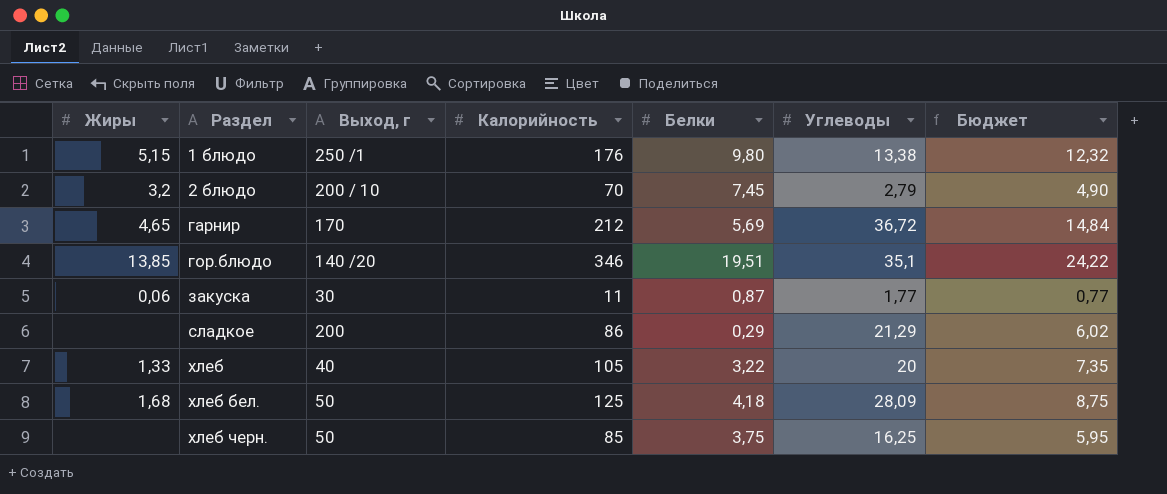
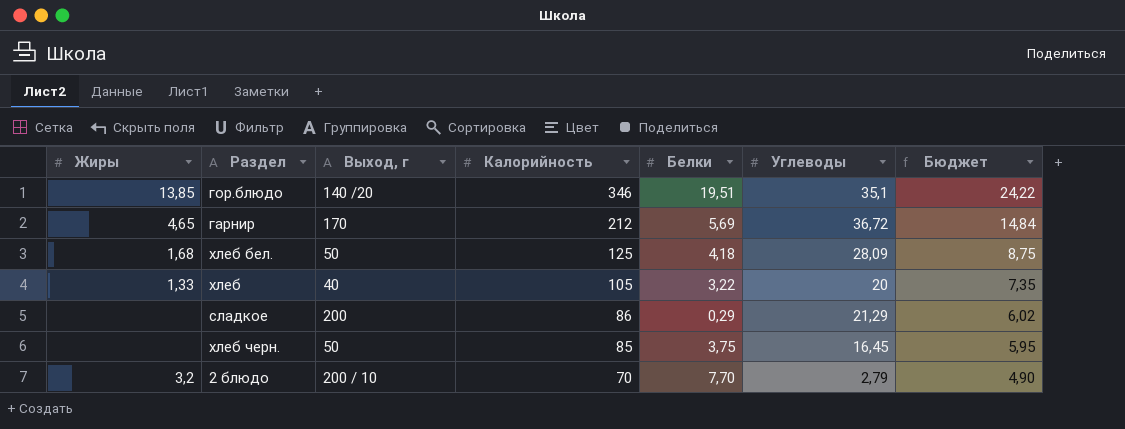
row order: Раздел ascending -> Калорийность descending
row 1 блюдо: 5,15 | 250 /1 | 176 | 9,80 | 13,38 | 12,32 -> none
row закуска: 0,06 | 30 | 11 | 0,87 | 1,77 | 0,77 -> none
хлеб черн. | Углеводы: 16,25 -> 16,45
2 блюдо | Белки: 7,45 -> 7,70

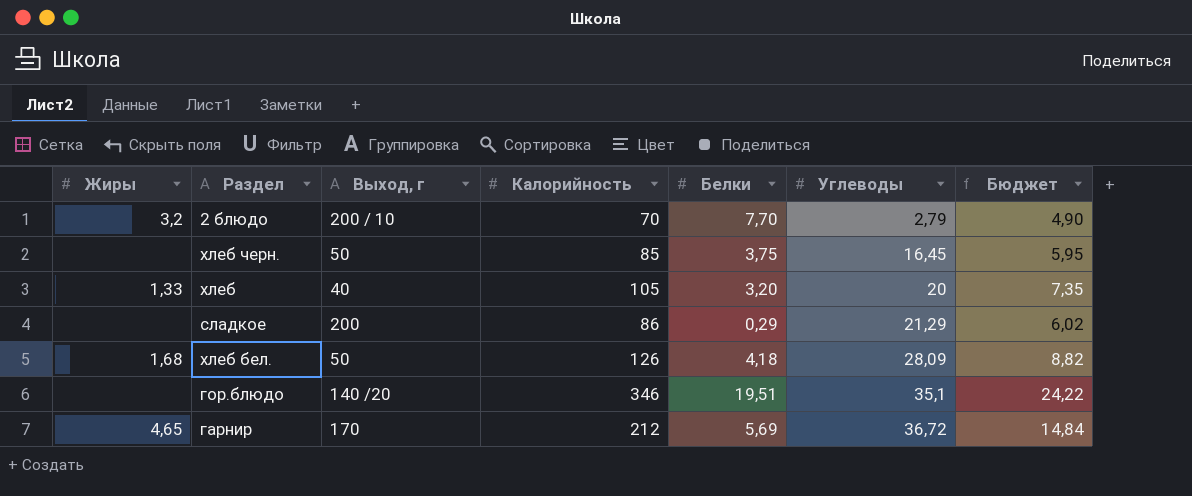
row order: Калорийность descending -> Углеводы ascending
хлеб | Белки: 3,22 -> 3,20
хлеб бел. | Калорийность: 125 -> 126
хлеб бел. | Бюджет: 8,75 -> 8,82
гор.блюдо | Жиры: 13,85 -> none

